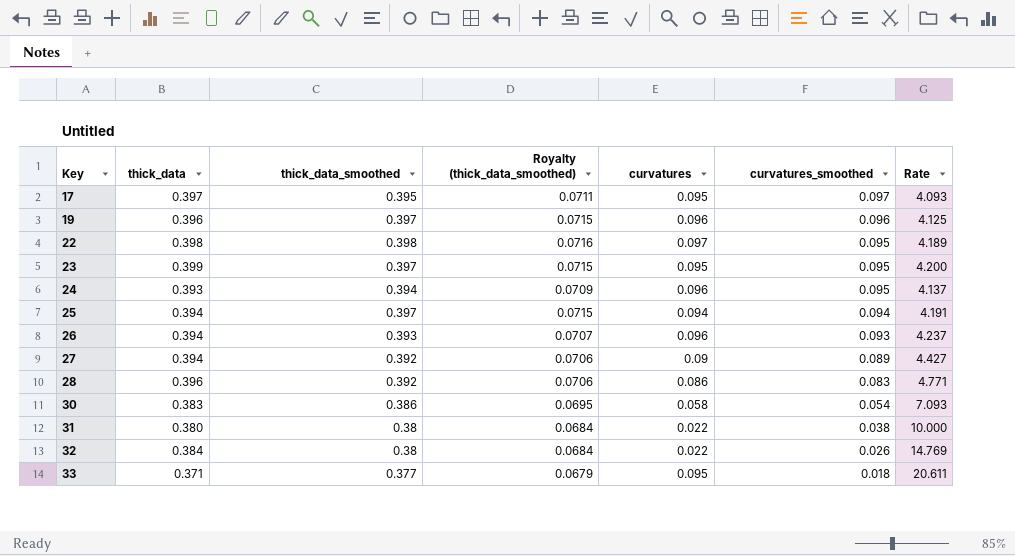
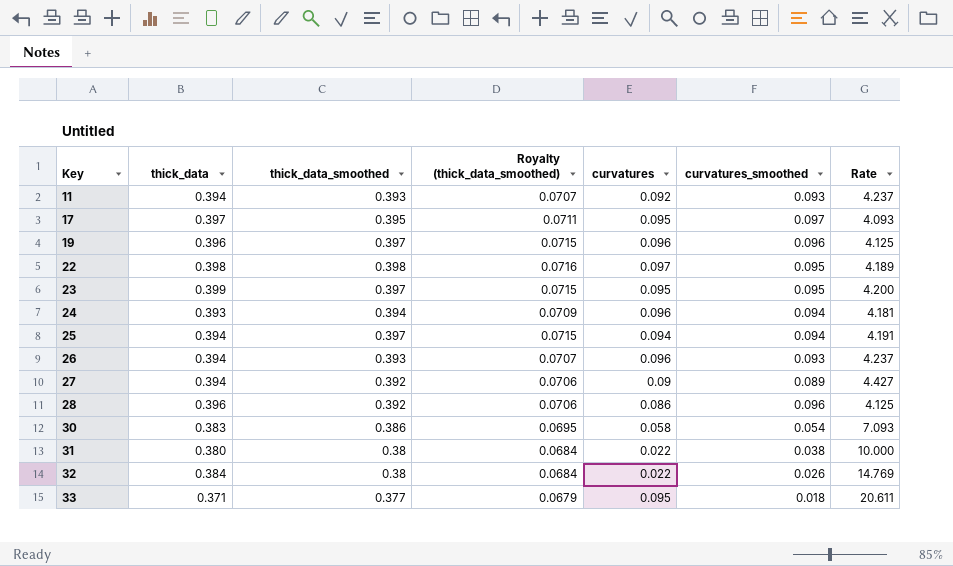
row 11: none -> 0.394 | 0.393 | 0.0707 | 0.092 | 0.093 | 4.237
24 | curvatures_smoothed: 0.095 -> 0.094
24 | Rate: 4.137 -> 4.181
28 | curvatures_smoothed: 0.083 -> 0.096
28 | Rate: 4.771 -> 4.125

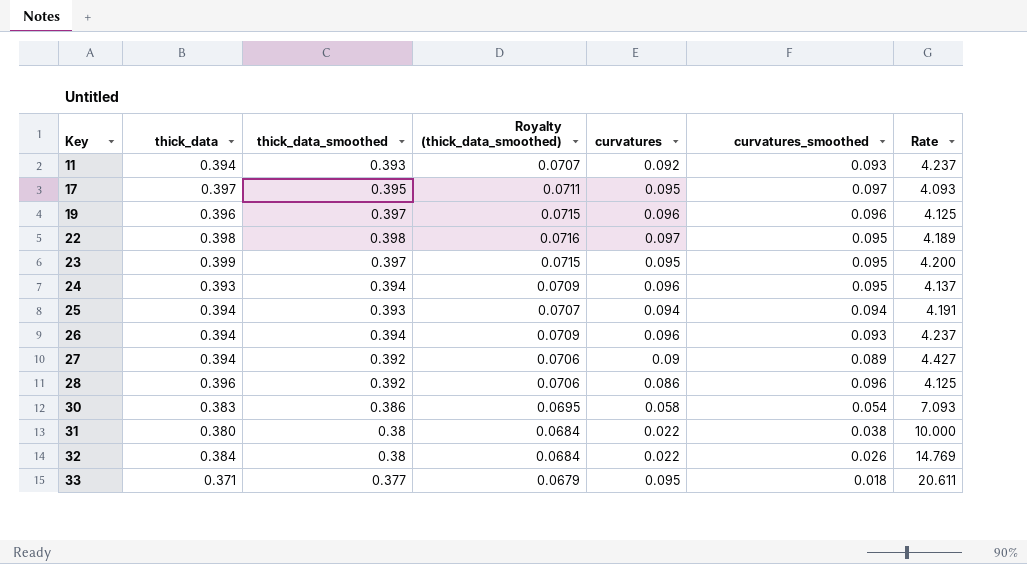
24 | curvatures_smoothed: 0.094 -> 0.095
24 | Rate: 4.181 -> 4.137
25 | thick_data_smoothed: 0.397 -> 0.393
25 | Royalty (thick_data_smoothed): 0.0715 -> 0.0707
26 | thick_data_smoothed: 0.393 -> 0.394
26 | Royalty (thick_data_smoothed): 0.0707 -> 0.0709

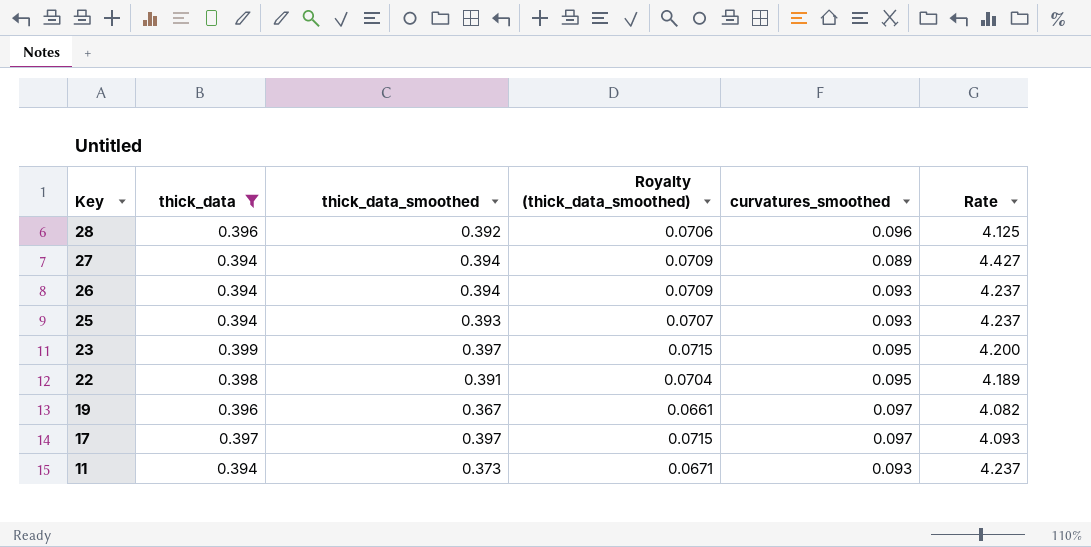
filter: none -> thick_data >= 0.394
row order: Key ascending -> Key descending
column curvatures | position: 5 -> none
27 | thick_data_smoothed: 0.392 -> 0.394
27 | Royalty (thick_data_smoothed): 0.0706 -> 0.0709
25 | curvatures_smoothed: 0.094 -> 0.093
25 | Rate: 4.191 -> 4.237
22 | thick_data_smoothed: 0.398 -> 0.391
22 | Royalty (thick_data_smoothed): 0.0716 -> 0.0704
19 | thick_data_smoothed: 0.397 -> 0.367
19 | Royalty (thick_data_smoothed): 0.0715 -> 0.0661
19 | curvatures_smoothed: 0.096 -> 0.097
19 | Rate: 4.125 -> 4.082
17 | thick_data_smoothed: 0.395 -> 0.397
17 | Royalty (thick_data_smoothed): 0.0711 -> 0.0715
11 | thick_data_smoothed: 0.393 -> 0.373
11 | Royalty (thick_data_smoothed): 0.0707 -> 0.0671

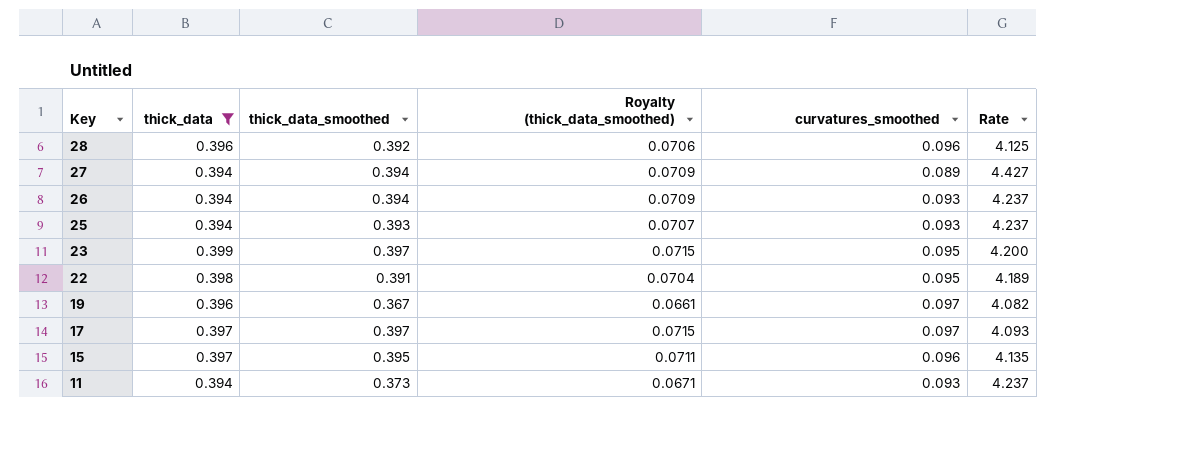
row 15: none -> 0.397 | 0.395 | 0.0711 | 0.096 | 4.135

